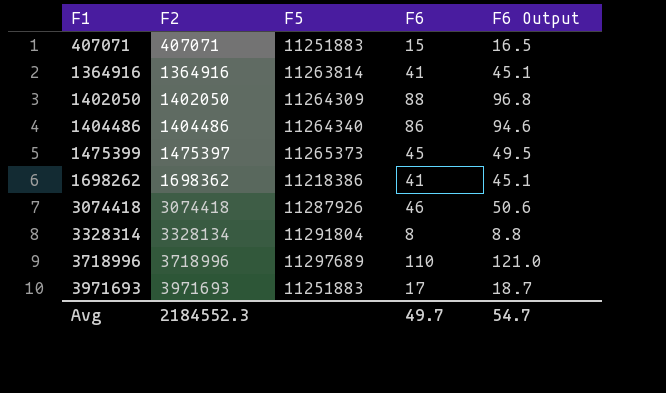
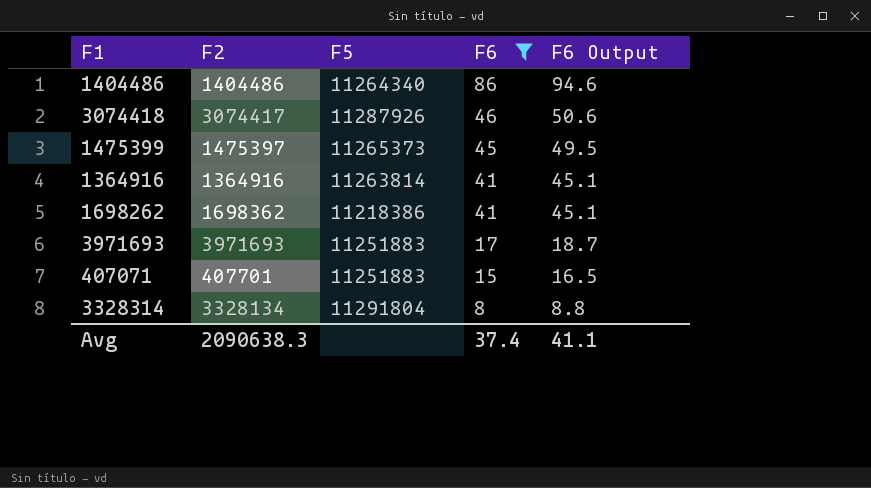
filter: none -> F6 <= 86
row order: F1 ascending -> F6 descending
3074418 | F2: 3074418 -> 3074417
407071 | F2: 407071 -> 407701
Avg | F2: 2184552.3 -> 2090638.3
Avg | F6: 49.7 -> 37.4
Avg | F6 Output: 54.7 -> 41.1

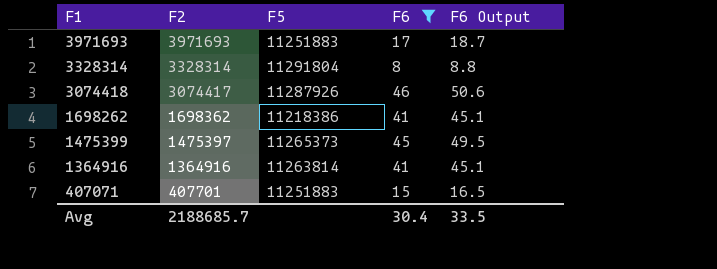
row order: F6 descending -> F1 descending
row 1404486: 1404486 | 11264340 | 86 | 94.6 -> none
3328314 | F2: 3328134 -> 3328314
Avg | F2: 2090638.3 -> 2188685.7
Avg | F6: 37.4 -> 30.4
Avg | F6 Output: 41.1 -> 33.5

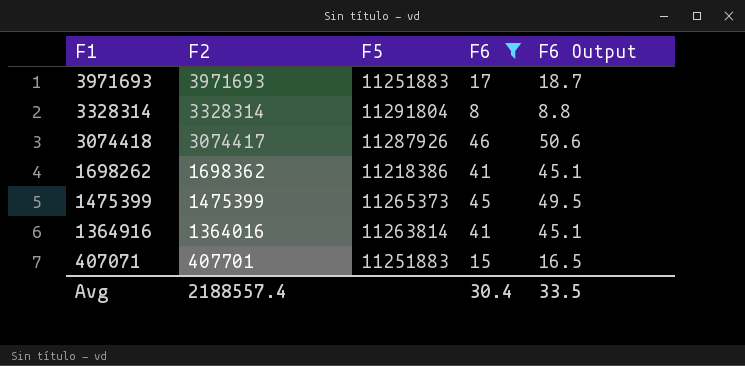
1475399 | F2: 1475397 -> 1475399
1364916 | F2: 1364916 -> 1364016
Avg | F2: 2188685.7 -> 2188557.4

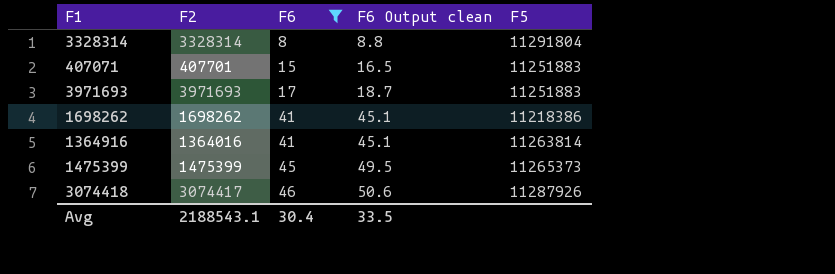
row order: F1 descending -> F6 ascending
column name: F6 Output -> F6 Output clean
column F5 | position: 3 -> 5
1698262 | F2: 1698362 -> 1698262
Avg | F2: 2188557.4 -> 2188543.1

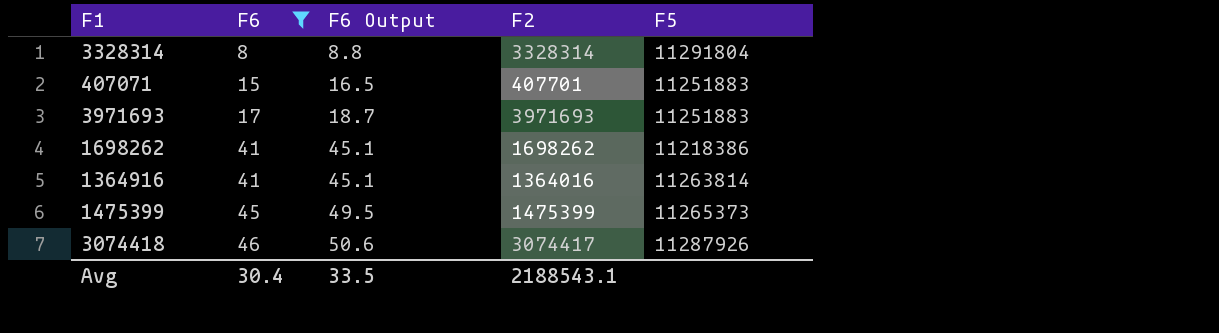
column name: F6 Output clean -> F6 Output
column F2 | position: 2 -> 4

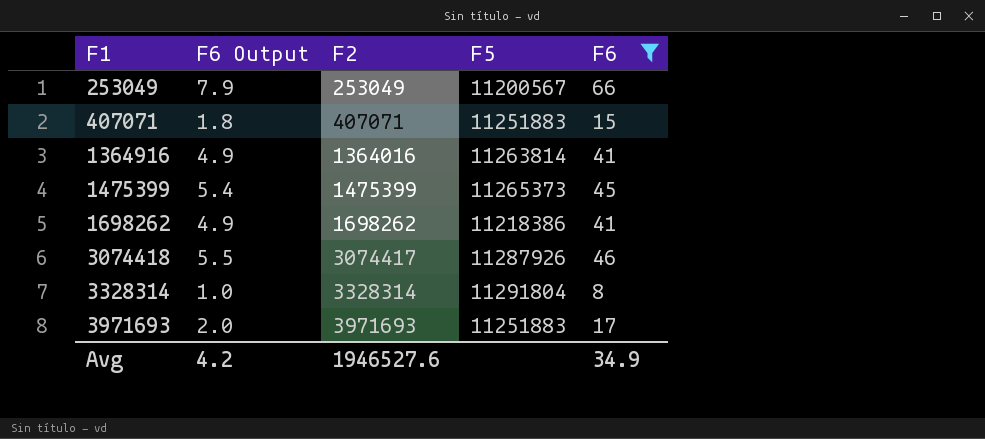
row order: F6 ascending -> F1 ascending
column F6 Output | formula: [F6] * 1.1 -> [F6] * 0.12
column F6 | position: 2 -> 5
row 253049: none -> 7.9 | 253049 | 11200567 | 66
407071 | F2: 407701 -> 407071
Avg | F6 Output: 33.5 -> 4.2
Avg | F2: 2188543.1 -> 1946527.6
Avg | F6: 30.4 -> 34.9

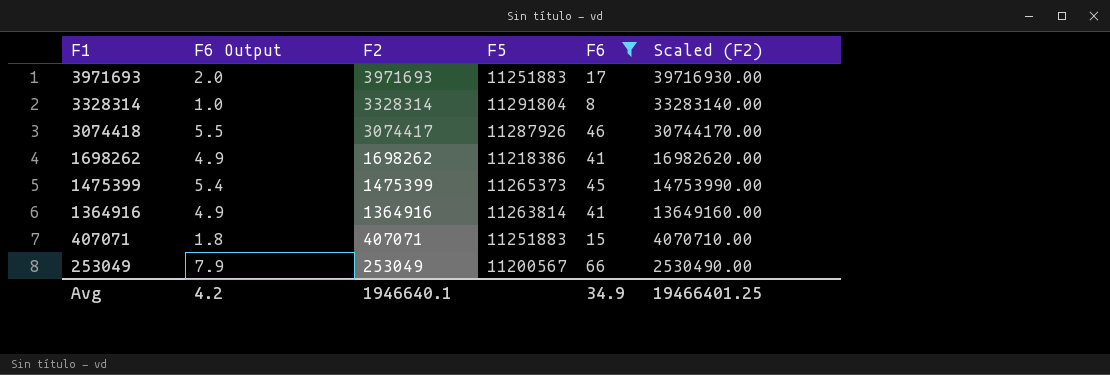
row order: F1 ascending -> F1 descending
column Scaled (F2) | formula: none -> [F2] * 10
1364916 | F2: 1364016 -> 1364916
Avg | F2: 1946527.6 -> 1946640.1

